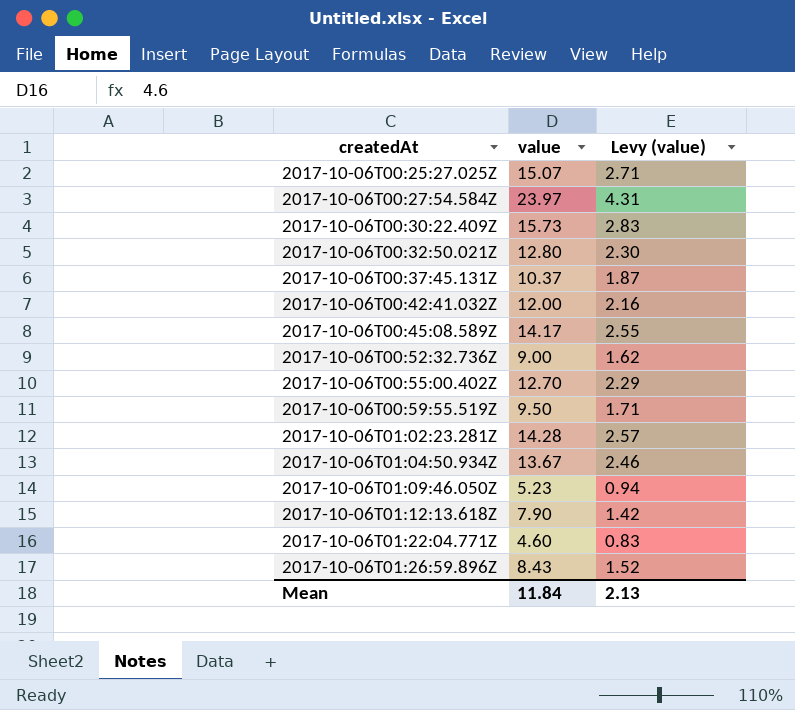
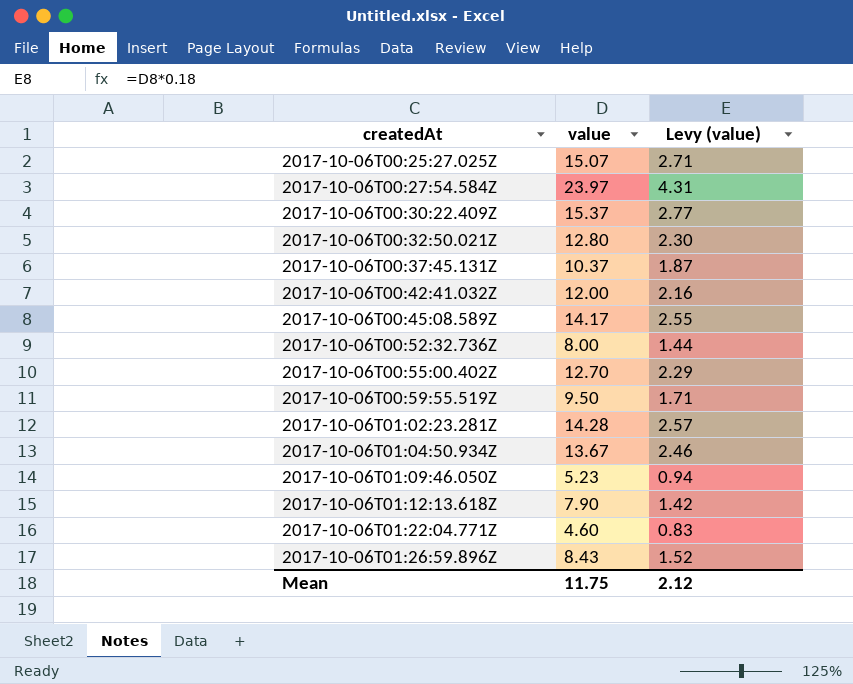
2017-10-06T00:30:22.409Z | value: 15.73 -> 15.37
2017-10-06T00:30:22.409Z | Levy (value): 2.83 -> 2.77
2017-10-06T00:52:32.736Z | value: 9.00 -> 8.00
2017-10-06T00:52:32.736Z | Levy (value): 1.62 -> 1.44
Mean | value: 11.84 -> 11.75
Mean | Levy (value): 2.13 -> 2.12

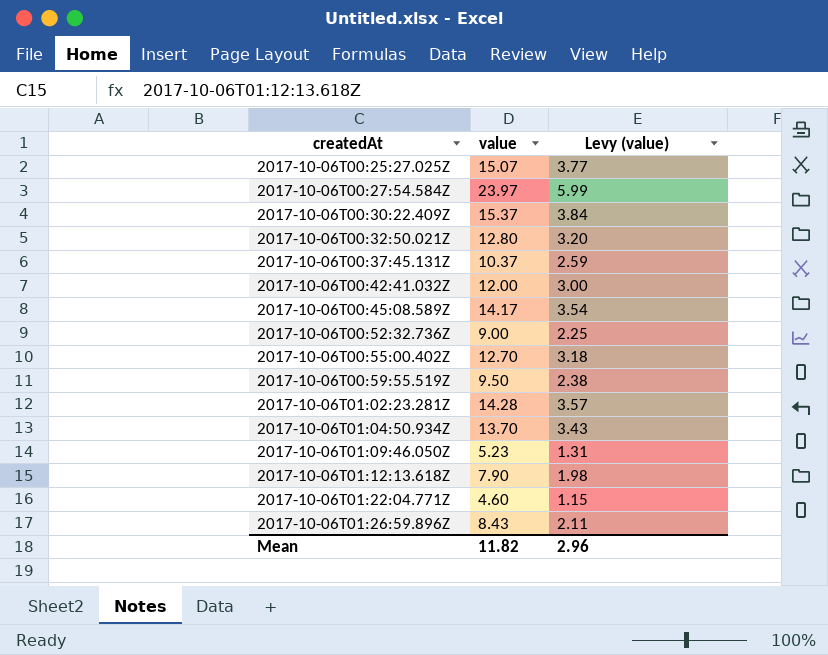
column Levy (value) | formula: [value] * 0.18 -> [value] * 0.25
2017-10-06T00:52:32.736Z | value: 8.00 -> 9.00
2017-10-06T01:04:50.934Z | value: 13.67 -> 13.70
Mean | value: 11.75 -> 11.82
Mean | Levy (value): 2.12 -> 2.96

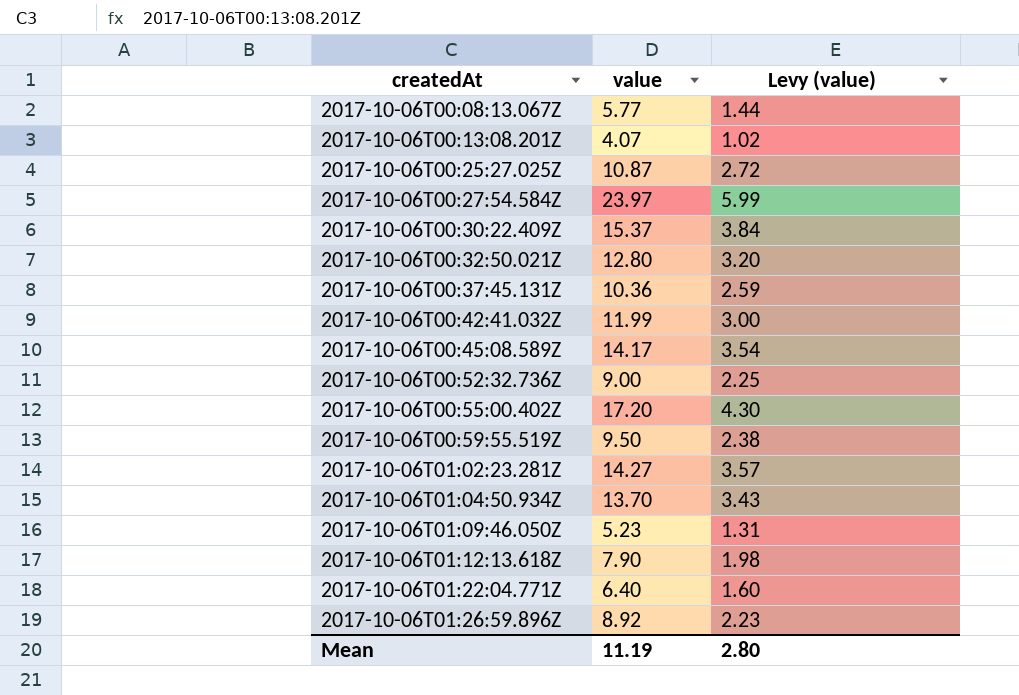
row 2017-10-06T00:08:13.067Z: none -> 5.77 | 1.44
row 2017-10-06T00:13:08.201Z: none -> 4.07 | 1.02
2017-10-06T00:25:27.025Z | value: 15.07 -> 10.87
2017-10-06T00:25:27.025Z | Levy (value): 3.77 -> 2.72
2017-10-06T00:37:45.131Z | value: 10.37 -> 10.36
2017-10-06T00:42:41.032Z | value: 12.00 -> 11.99
2017-10-06T00:55:00.402Z | value: 12.70 -> 17.20
2017-10-06T00:55:00.402Z | Levy (value): 3.18 -> 4.30
2017-10-06T01:02:23.281Z | value: 14.28 -> 14.27
2017-10-06T01:22:04.771Z | value: 4.60 -> 6.40
2017-10-06T01:22:04.771Z | Levy (value): 1.15 -> 1.60
2017-10-06T01:26:59.896Z | value: 8.43 -> 8.92
2017-10-06T01:26:59.896Z | Levy (value): 2.11 -> 2.23
Mean | value: 11.82 -> 11.19
Mean | Levy (value): 2.96 -> 2.80

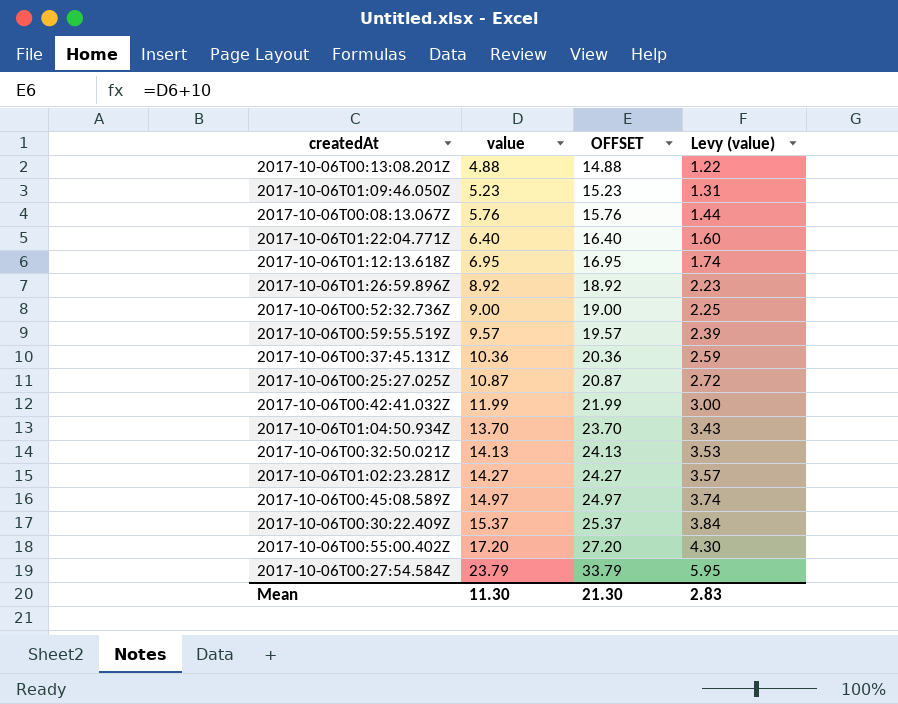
row order: createdAt ascending -> value ascending
column OFFSET | formula: none -> [value] + 10
2017-10-06T00:13:08.201Z | value: 4.07 -> 4.88
2017-10-06T00:13:08.201Z | Levy (value): 1.02 -> 1.22
2017-10-06T00:08:13.067Z | value: 5.77 -> 5.76
2017-10-06T01:12:13.618Z | value: 7.90 -> 6.95
2017-10-06T01:12:13.618Z | Levy (value): 1.98 -> 1.74
2017-10-06T00:59:55.519Z | value: 9.50 -> 9.57
2017-10-06T00:59:55.519Z | Levy (value): 2.38 -> 2.39
2017-10-06T00:32:50.021Z | value: 12.80 -> 14.13
2017-10-06T00:32:50.021Z | Levy (value): 3.20 -> 3.53
2017-10-06T00:45:08.589Z | value: 14.17 -> 14.97
2017-10-06T00:45:08.589Z | Levy (value): 3.54 -> 3.74
2017-10-06T00:27:54.584Z | value: 23.97 -> 23.79
2017-10-06T00:27:54.584Z | Levy (value): 5.99 -> 5.95
Mean | value: 11.19 -> 11.30
Mean | Levy (value): 2.80 -> 2.83

